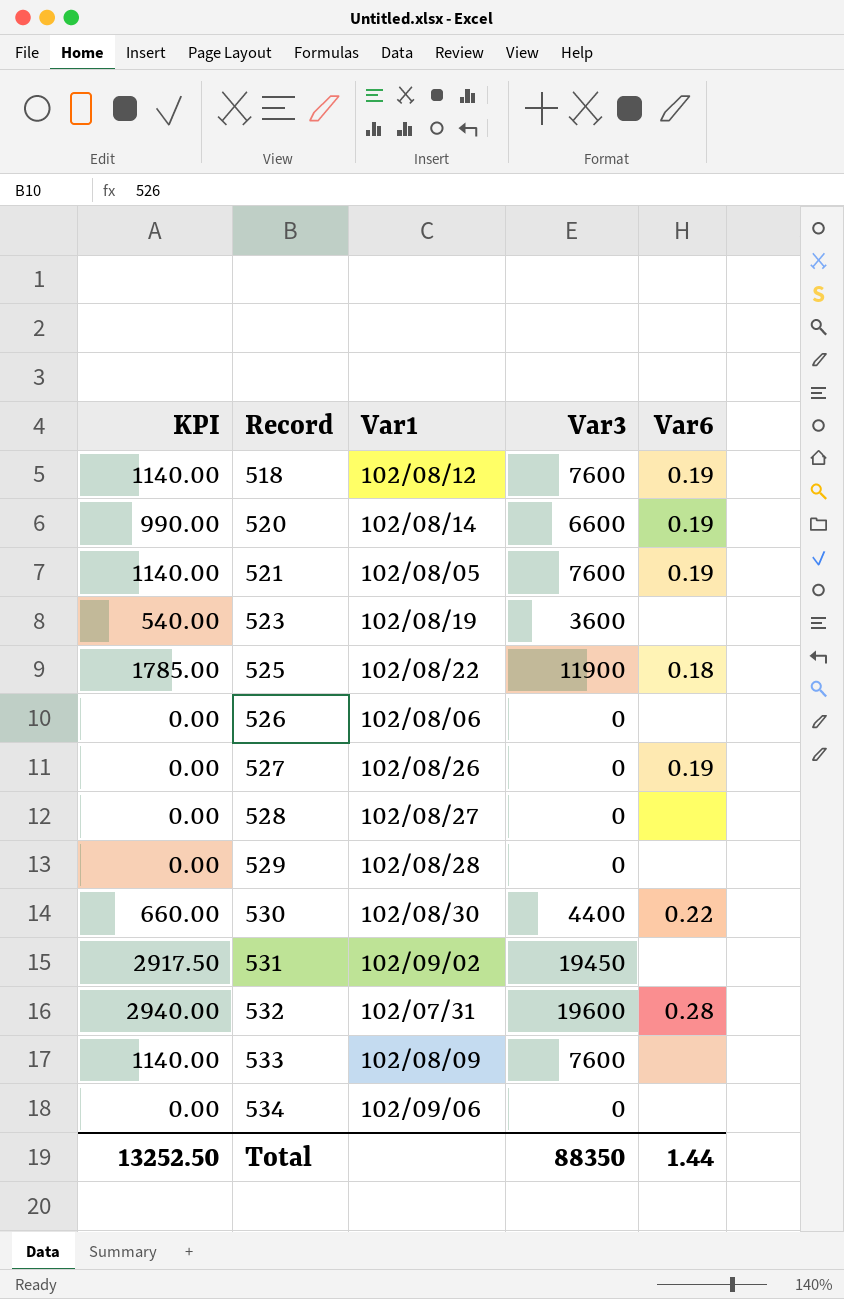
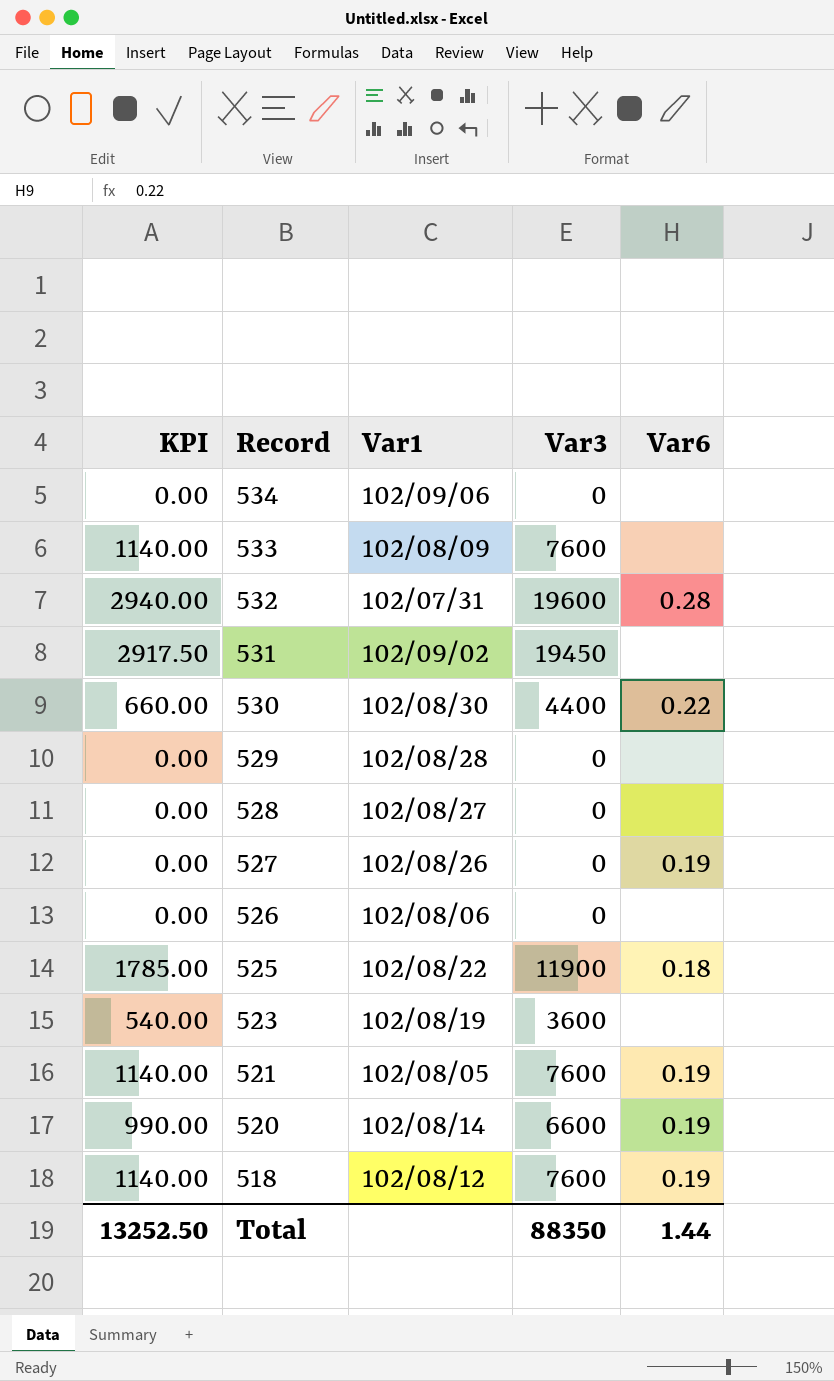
row order: Record ascending -> Record descending

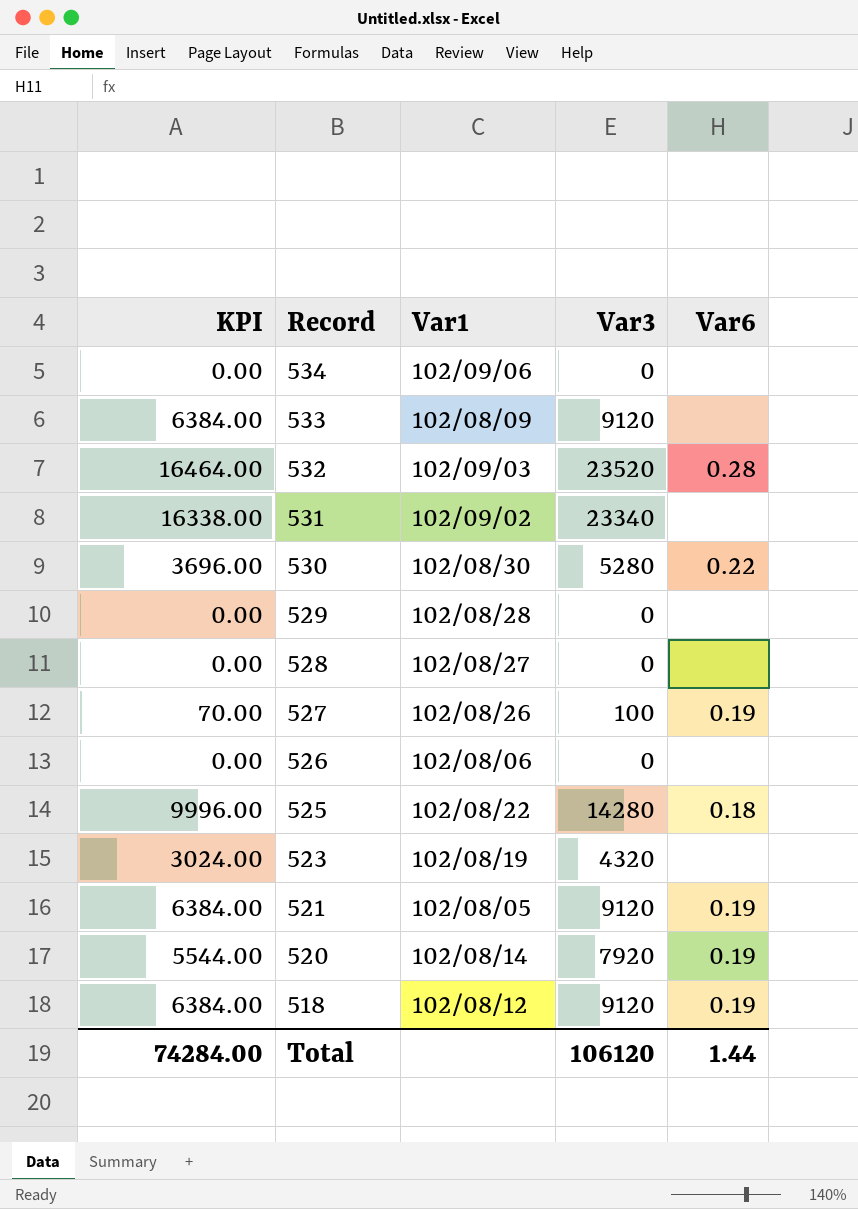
column KPI | formula: [Var3] * 0.15 -> [Var3] * 0.7
533 | Var3: 7600 -> 9120
532 | Var1: 102/07/31 -> 102/09/03
532 | Var3: 19600 -> 23520
531 | Var3: 19450 -> 23340
530 | Var3: 4400 -> 5280
527 | Var3: 0 -> 100
525 | Var3: 11900 -> 14280
523 | Var3: 3600 -> 4320
521 | Var3: 7600 -> 9120
520 | Var3: 6600 -> 7920
518 | Var3: 7600 -> 9120
Total | KPI: 13252.50 -> 74284.00
Total | Var3: 88350 -> 106120

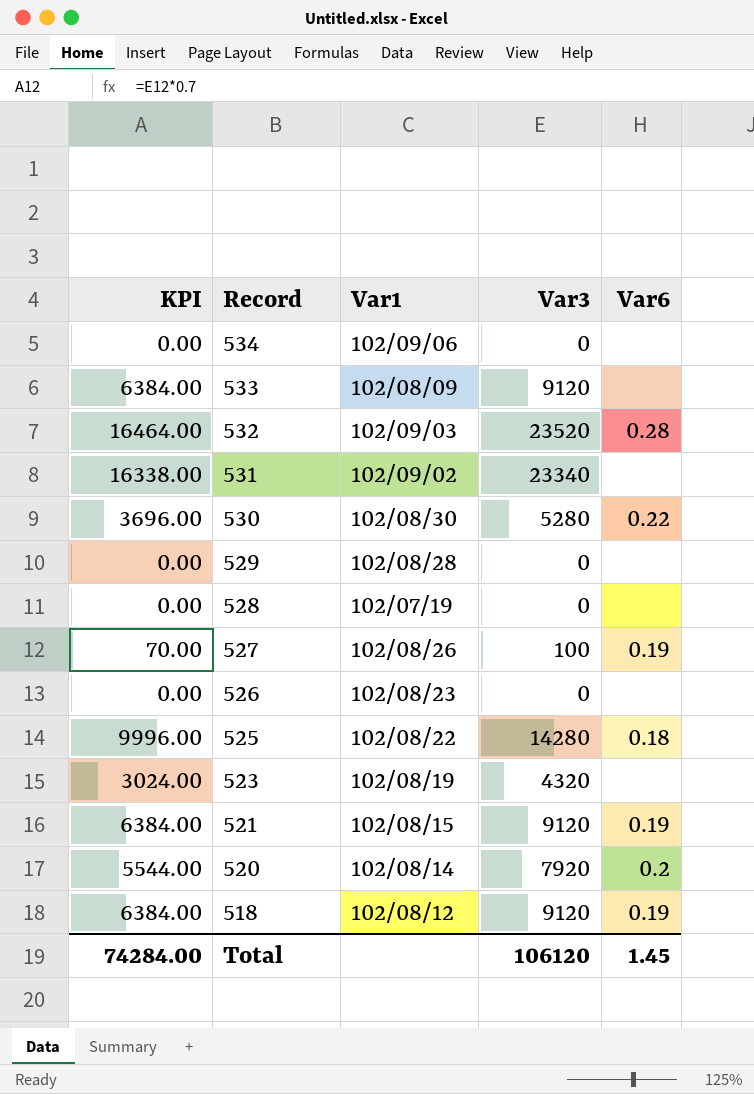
528 | Var1: 102/08/27 -> 102/07/19
526 | Var1: 102/08/06 -> 102/08/23
521 | Var1: 102/08/05 -> 102/08/15
520 | Var6: 0.19 -> 0.2
Total | Var6: 1.44 -> 1.45

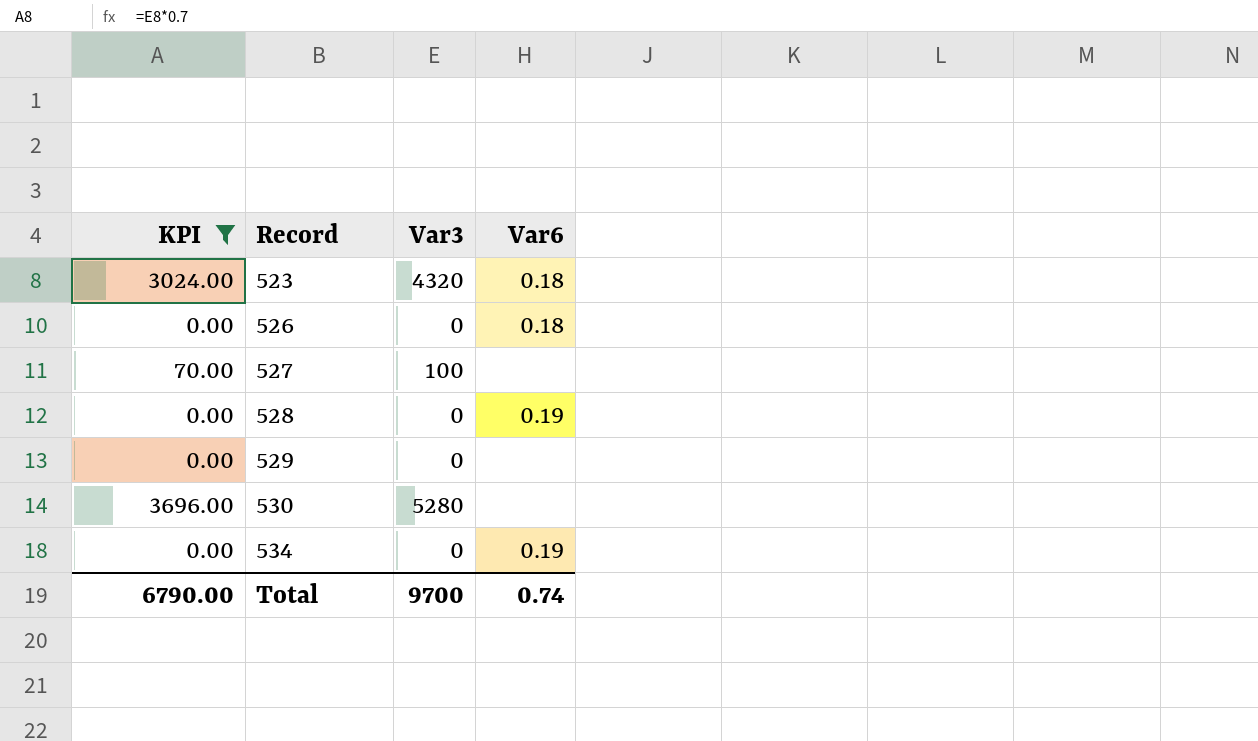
filter: none -> KPI <= 3696.00
row order: Record descending -> Record ascending
column Var1 | position: 3 -> none
523 | Var6: none -> 0.18
526 | Var6: none -> 0.18
527 | Var6: 0.19 -> none
528 | Var6: none -> 0.19
530 | Var6: 0.22 -> none
534 | Var6: none -> 0.19
Total | KPI: 74284.00 -> 6790.00
Total | Var3: 106120 -> 9700
Total | Var6: 1.45 -> 0.74

